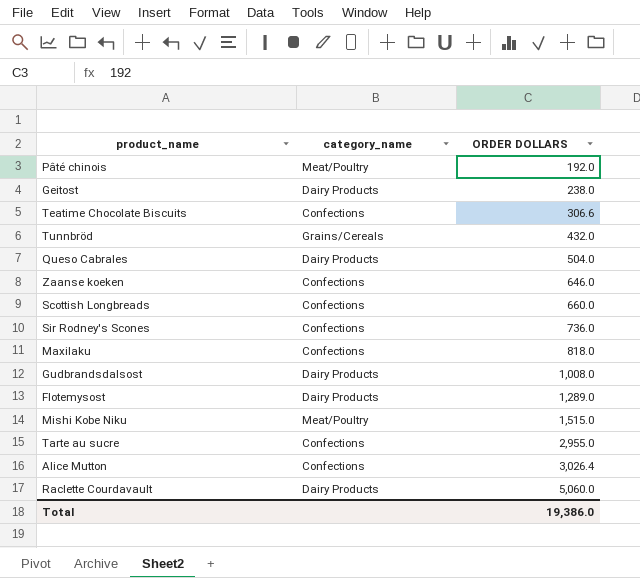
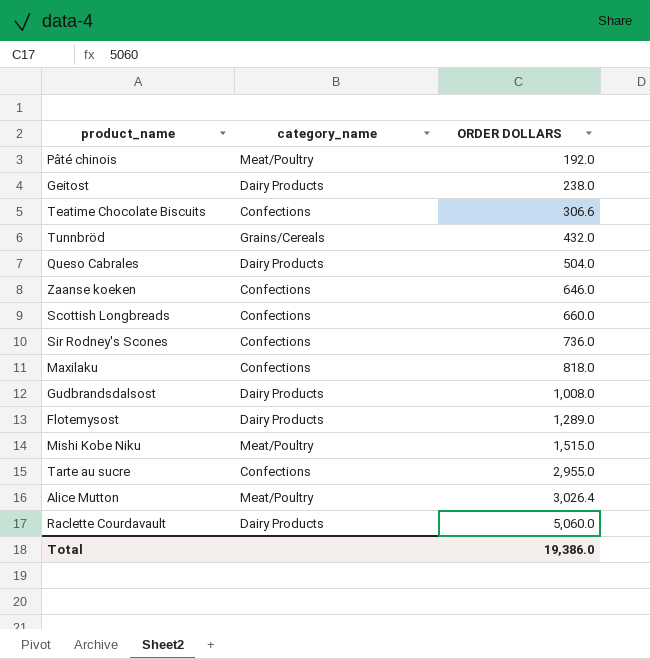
Alice Mutton | category_name: Confections -> Meat/Poultry

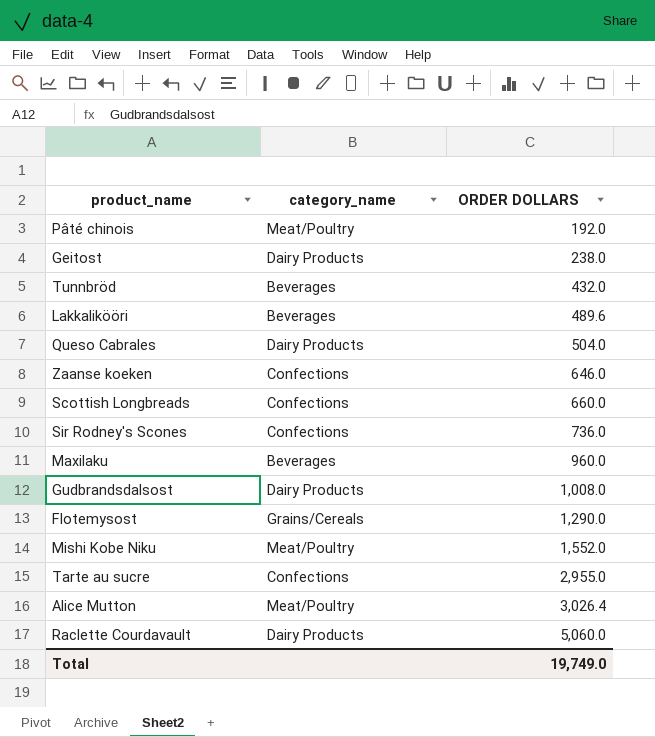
row Teatime Chocolate Biscuits: Confections | 306.6 -> none
Tunnbröd | category_name: Grains/Cereals -> Beverages
row Lakkalikööri: none -> Beverages | 489.6
Maxilaku | category_name: Confections -> Beverages
Maxilaku | ORDER DOLLARS: 818.0 -> 960.0
Flotemysost | category_name: Dairy Products -> Grains/Cereals
Flotemysost | ORDER DOLLARS: 1,289.0 -> 1,290.0
Mishi Kobe Niku | ORDER DOLLARS: 1,515.0 -> 1,552.0
Total | ORDER DOLLARS: 19,386.0 -> 19,749.0

